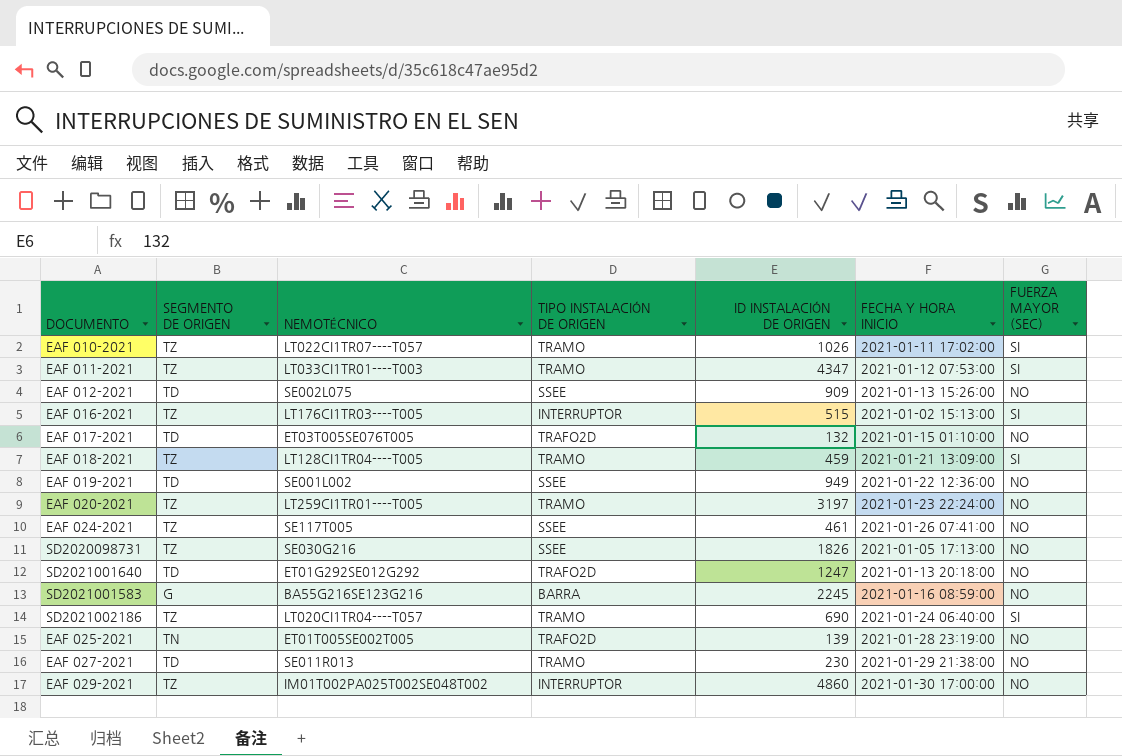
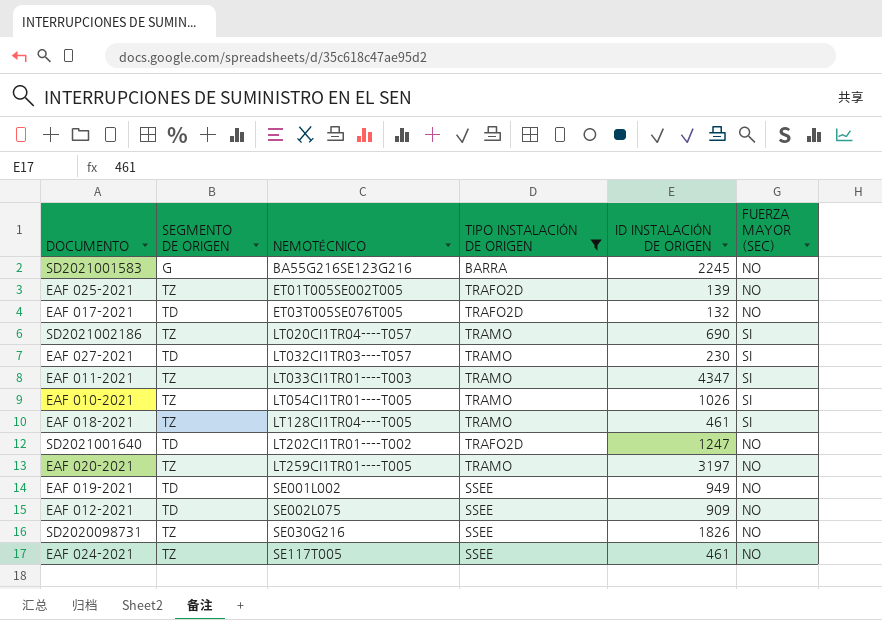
filter: none -> TIPO INSTALACIÓN DE ORIGEN != INTERRUPTOR
row order: none -> NEMOTÉCNICO ascending
column FECHA Y HORA INICIO | position: 6 -> none
EAF 025-2021 | SEGMENTO DE ORIGEN: TN -> TZ
EAF 027-2021 | NEMOTÉCNICO: SE011R013 -> LT032CI1TR03----T057
EAF 027-2021 | FUERZA MAYOR (SEC): NO -> SI
EAF 010-2021 | NEMOTÉCNICO: LT022CI1TR07----T057 -> LT054CI1TR01----T005
EAF 018-2021 | ID INSTALACIÓN DE ORIGEN: 459 -> 461
SD2021001640 | NEMOTÉCNICO: ET01G292SE012G292 -> LT202CI1TR01----T002

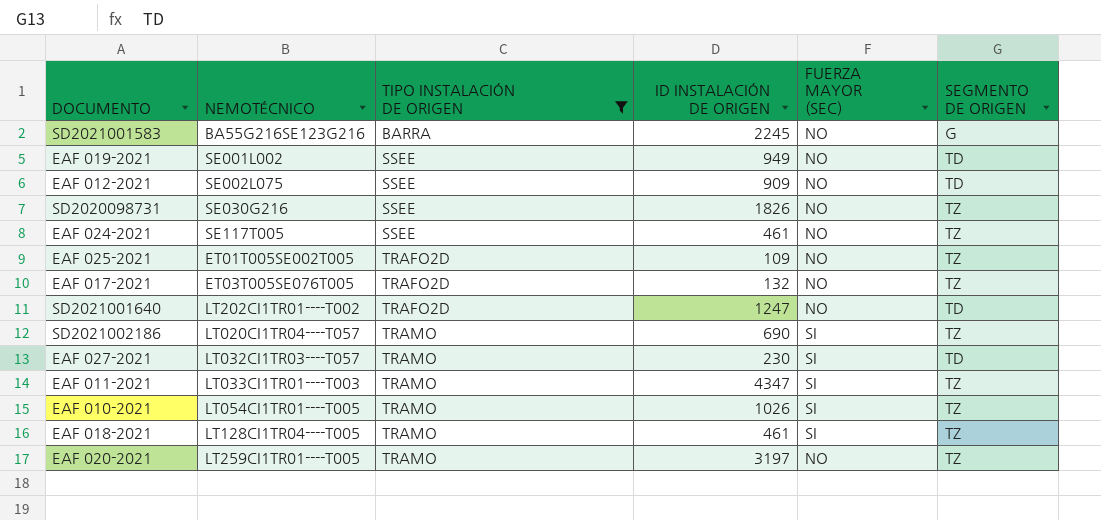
row order: NEMOTÉCNICO ascending -> TIPO INSTALACIÓN DE ORIGEN ascending
column SEGMENTO DE ORIGEN | position: 2 -> 6
EAF 025-2021 | ID INSTALACIÓN DE ORIGEN: 139 -> 109
EAF 017-2021 | SEGMENTO DE ORIGEN: TD -> TZ

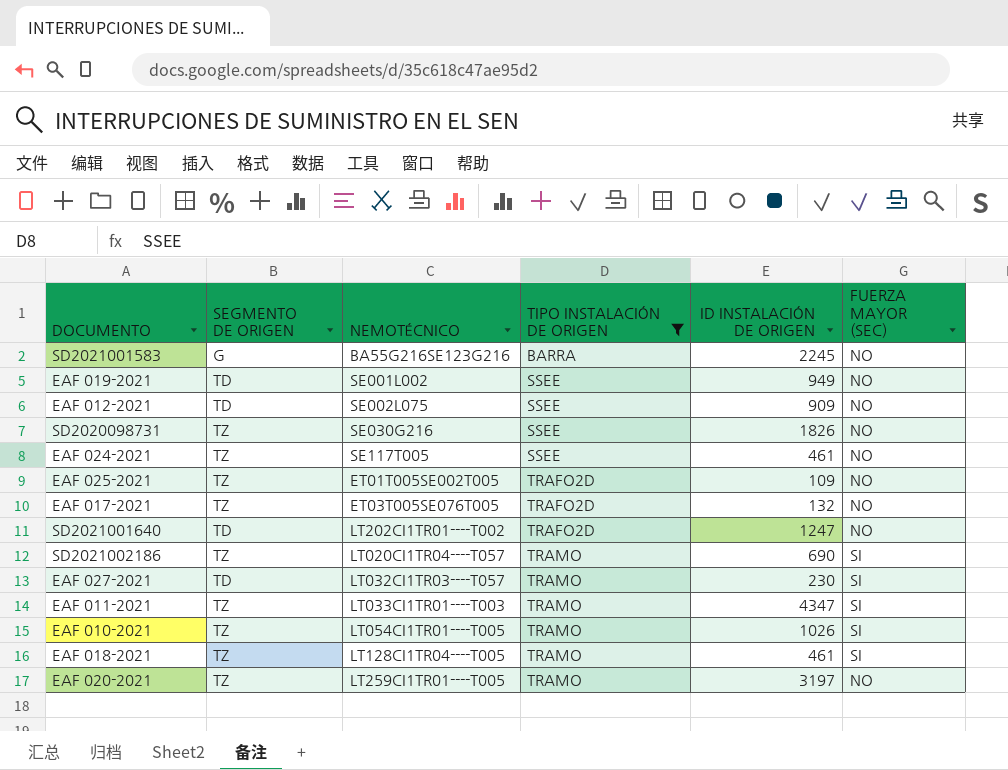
column SEGMENTO DE ORIGEN | position: 6 -> 2

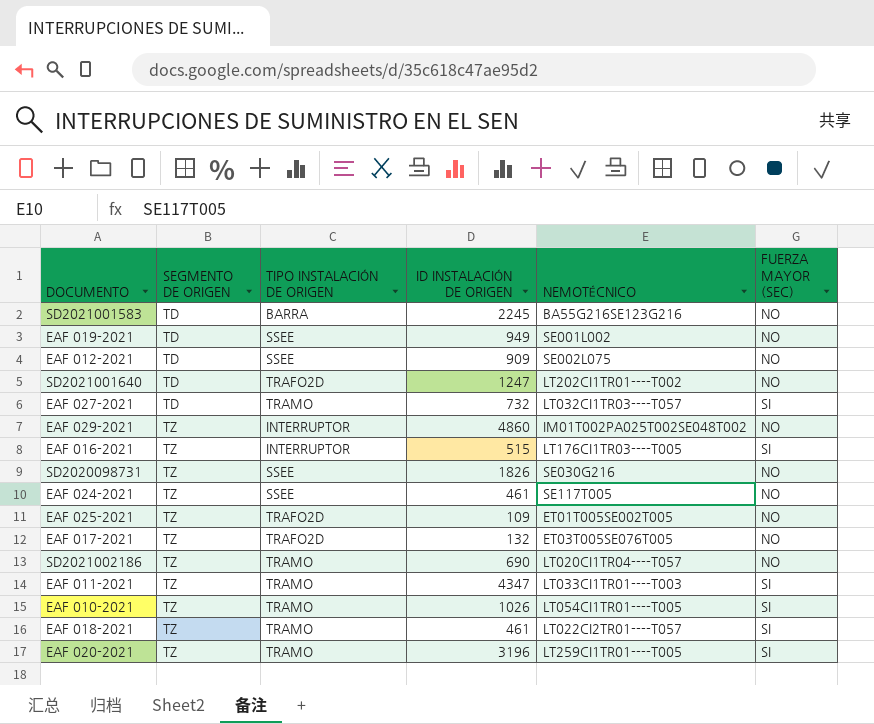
filter: TIPO INSTALACIÓN DE ORIGEN != INTERRUPTOR -> none
row order: TIPO INSTALACIÓN DE ORIGEN ascending -> SEGMENTO DE ORIGEN ascending
column NEMOTÉCNICO | position: 3 -> 5
SD2021001583 | SEGMENTO DE ORIGEN: G -> TD
EAF 027-2021 | ID INSTALACIÓN DE ORIGEN: 230 -> 732
SD2021002186 | FUERZA MAYOR (SEC): SI -> NO
EAF 018-2021 | NEMOTÉCNICO: LT128CI1TR04----T005 -> LT022CI2TR01----T057
EAF 020-2021 | ID INSTALACIÓN DE ORIGEN: 3197 -> 3196
EAF 020-2021 | FUERZA MAYOR (SEC): NO -> SI

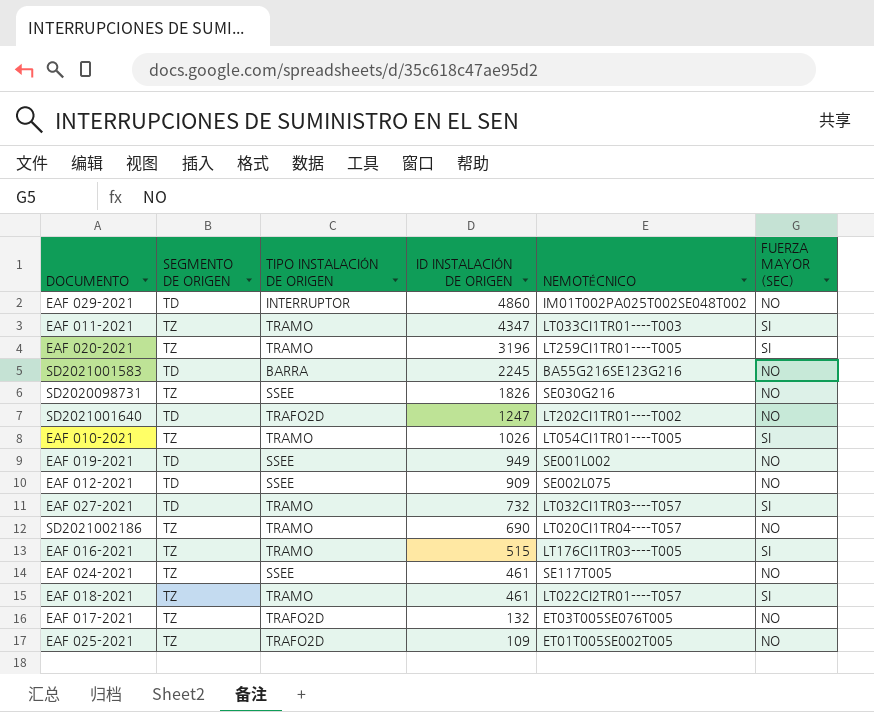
row order: SEGMENTO DE ORIGEN ascending -> ID INSTALACIÓN DE ORIGEN descending
EAF 029-2021 | SEGMENTO DE ORIGEN: TZ -> TD
EAF 016-2021 | TIPO INSTALACIÓN DE ORIGEN: INTERRUPTOR -> TRAMO

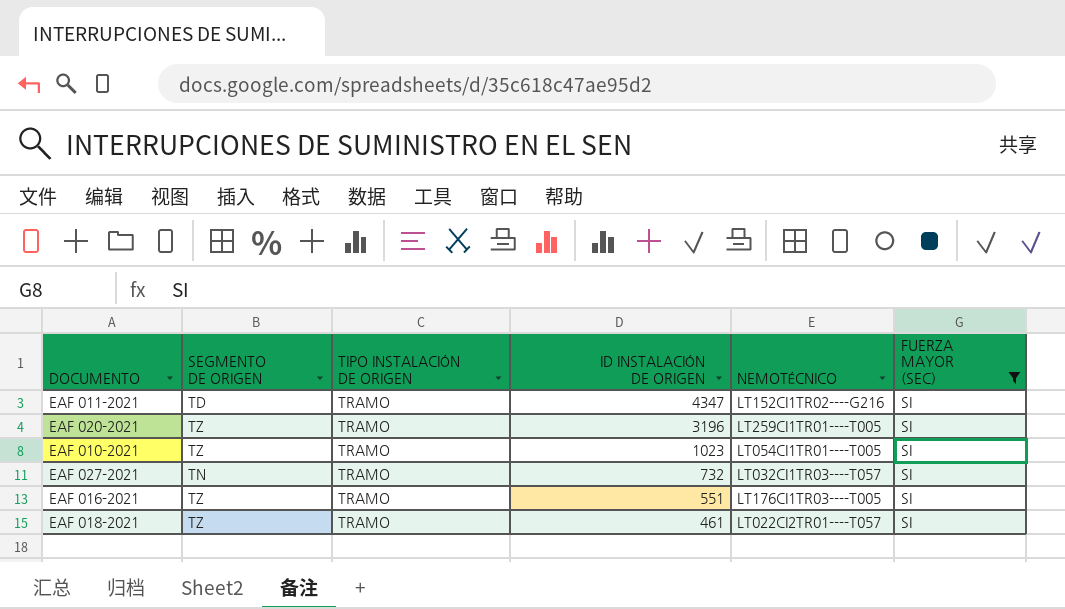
filter: none -> FUERZA MAYOR (SEC) = SI
EAF 011-2021 | SEGMENTO DE ORIGEN: TZ -> TD
EAF 011-2021 | NEMOTÉCNICO: LT033CI1TR01----T003 -> LT152CI1TR02----G216
EAF 010-2021 | ID INSTALACIÓN DE ORIGEN: 1026 -> 1023
EAF 027-2021 | SEGMENTO DE ORIGEN: TD -> TN
EAF 016-2021 | ID INSTALACIÓN DE ORIGEN: 515 -> 551

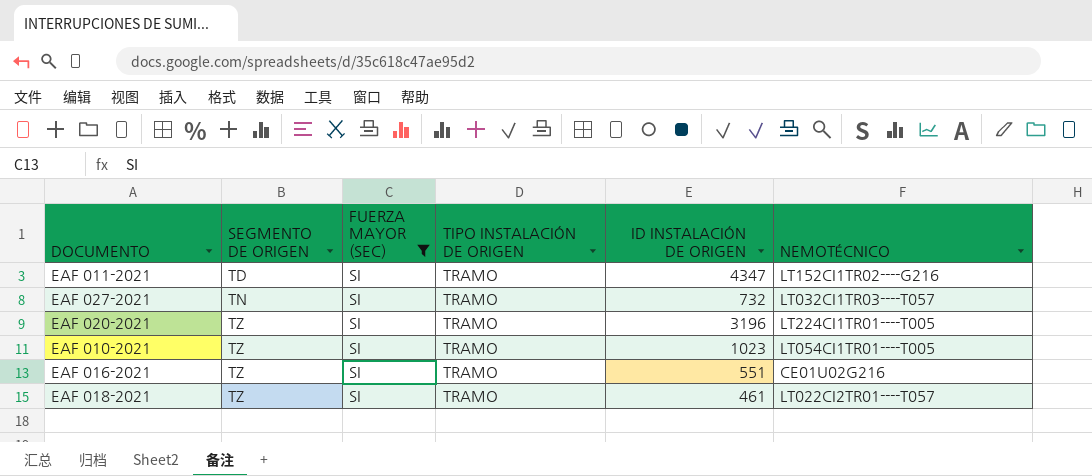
row order: ID INSTALACIÓN DE ORIGEN descending -> SEGMENTO DE ORIGEN ascending
column FUERZA MAYOR (SEC) | position: 6 -> 3
EAF 020-2021 | NEMOTÉCNICO: LT259CI1TR01----T005 -> LT224CI1TR01----T005
EAF 016-2021 | NEMOTÉCNICO: LT176CI1TR03----T005 -> CE01U02G216

